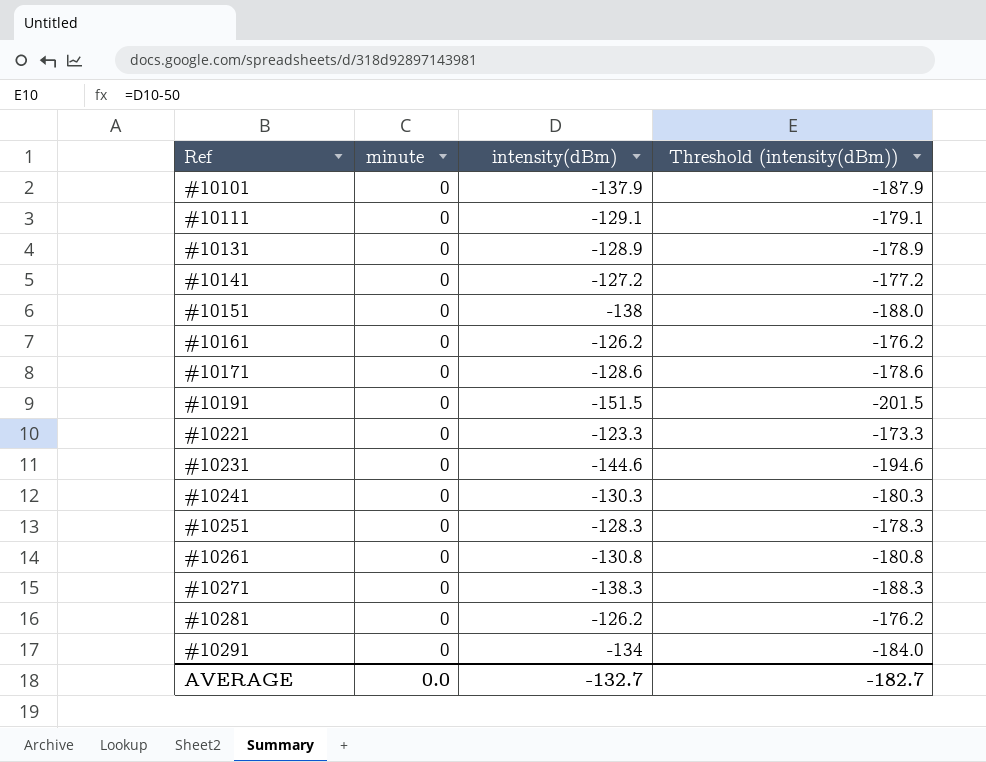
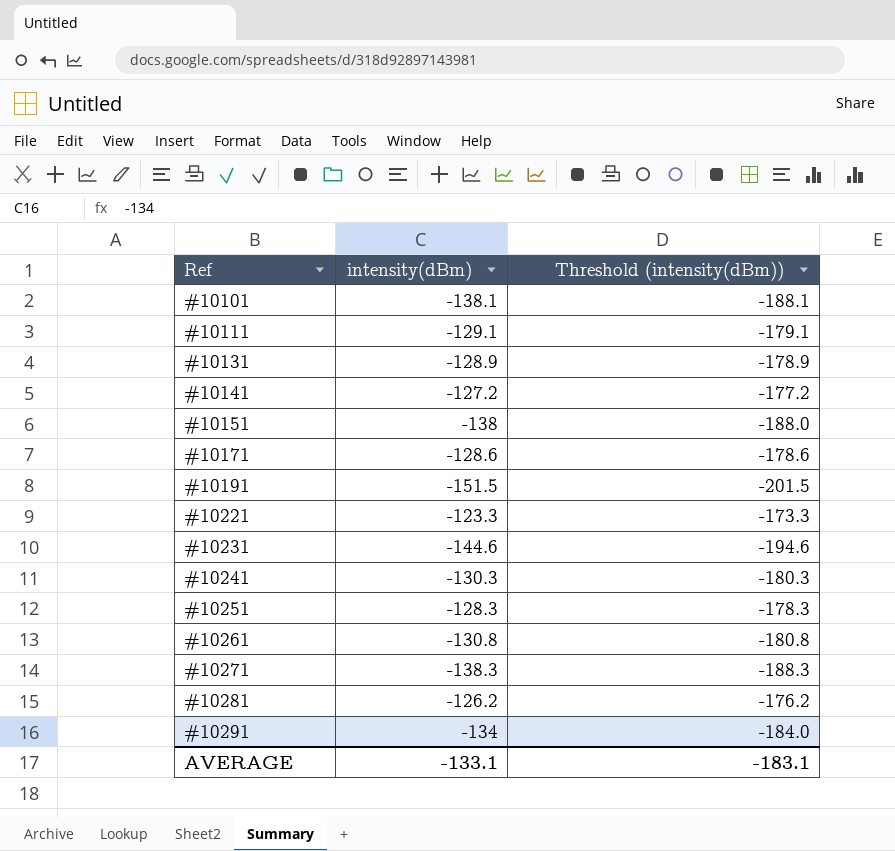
column minute | position: 2 -> none
row #10161: 0 | -126.2 | -176.2 -> none
#10101 | intensity(dBm): -137.9 -> -138.1
#10101 | Threshold (intensity(dBm)): -187.9 -> -188.1
AVERAGE | intensity(dBm): -132.7 -> -133.1
AVERAGE | Threshold (intensity(dBm)): -182.7 -> -183.1

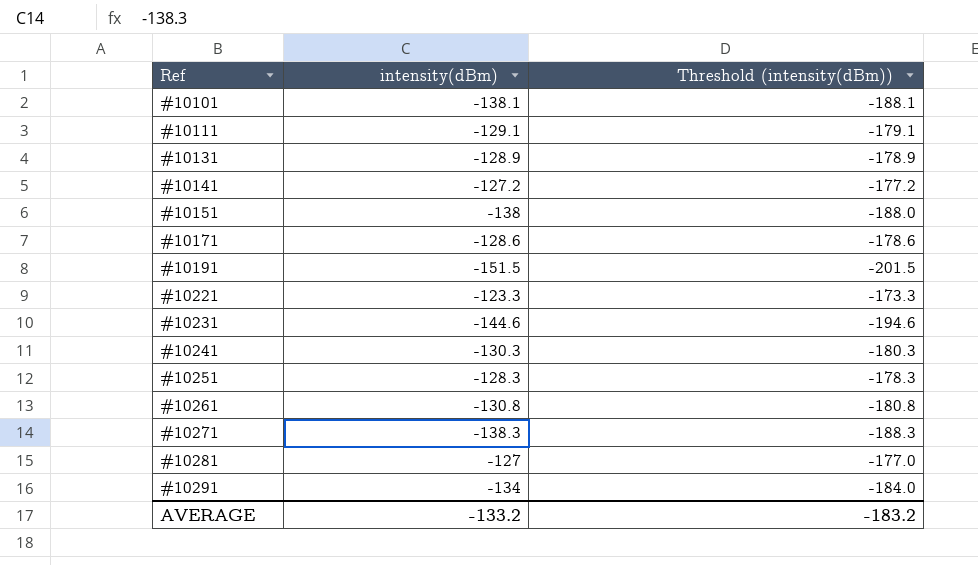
#10281 | intensity(dBm): -126.2 -> -127
#10281 | Threshold (intensity(dBm)): -176.2 -> -177.0
AVERAGE | intensity(dBm): -133.1 -> -133.2
AVERAGE | Threshold (intensity(dBm)): -183.1 -> -183.2

